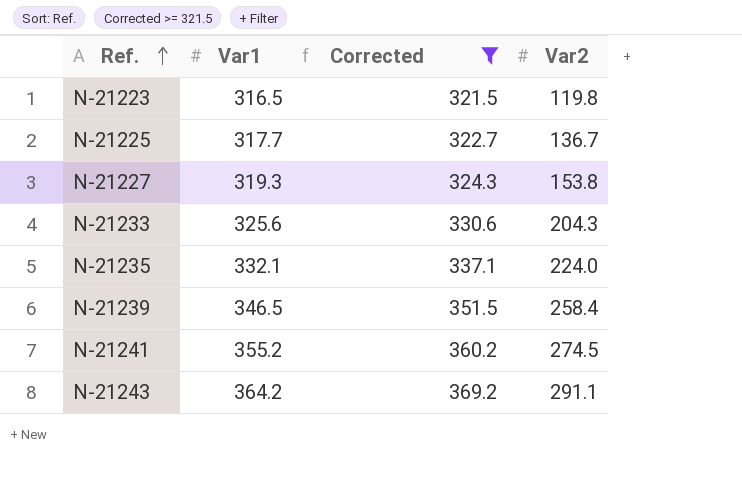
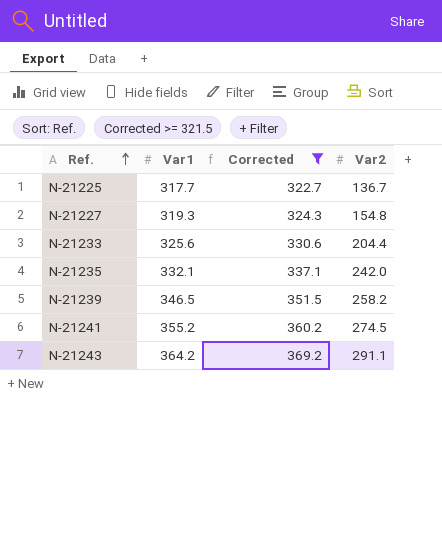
row N-21223: 316.5 | 321.5 | 119.8 -> none
N-21227 | Var2: 153.8 -> 154.8
N-21233 | Var2: 204.3 -> 204.4
N-21235 | Var2: 224.0 -> 242.0
N-21239 | Var2: 258.4 -> 258.2

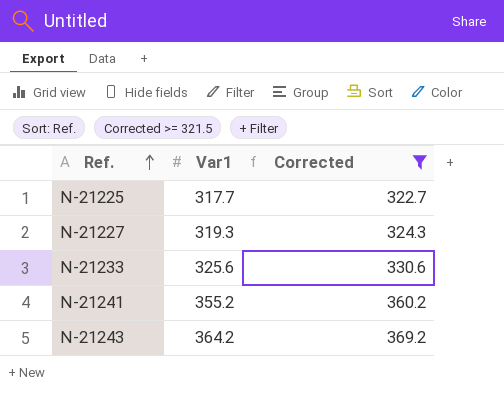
column Var2 | position: 4 -> none
row N-21235: 332.1 | 337.1 | 242.0 -> none
row N-21239: 346.5 | 351.5 | 258.2 -> none

